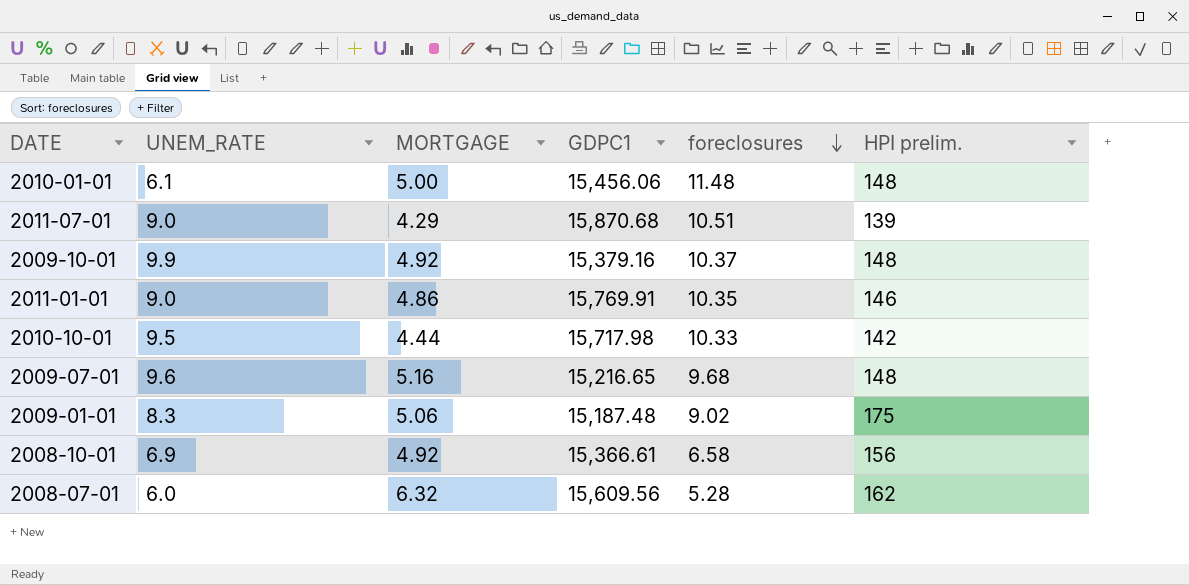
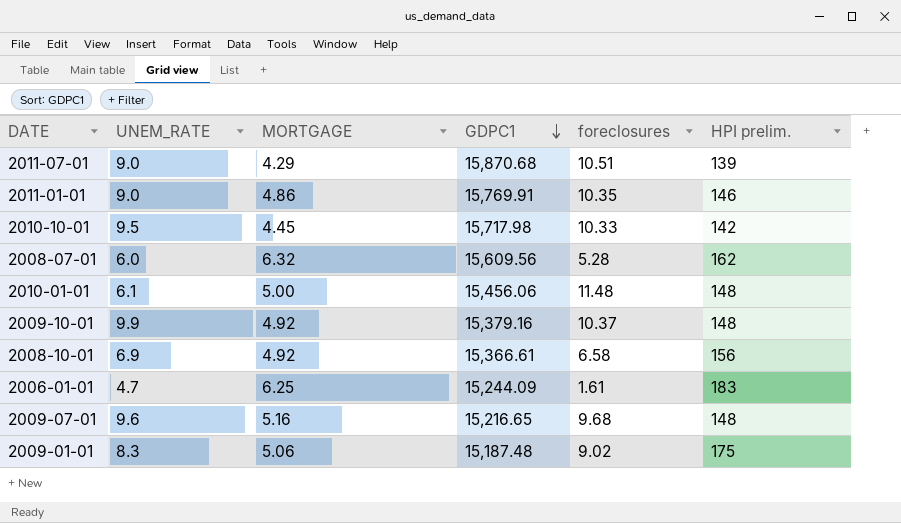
row order: foreclosures descending -> GDPC1 descending
2010-10-01 | MORTGAGE: 4.44 -> 4.45
row 2006-01-01: none -> 4.7 | 6.25 | 15,244.09 | 1.61 | 183

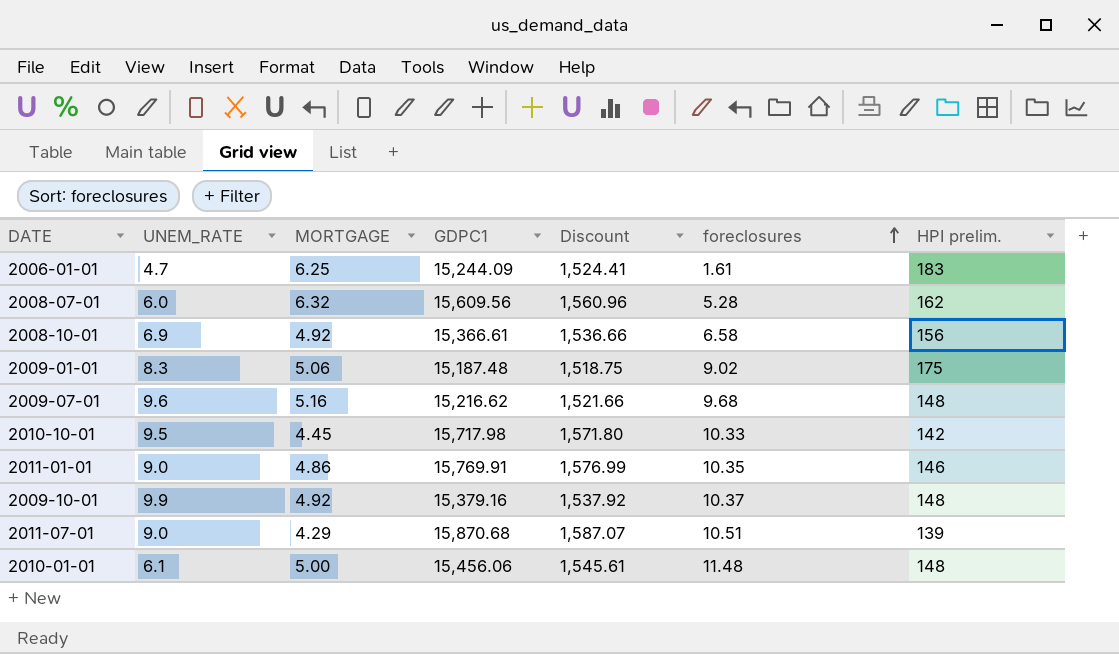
row order: GDPC1 descending -> foreclosures ascending
column Discount | formula: none -> [GDPC1] * 0.1
2009-07-01 | GDPC1: 15,216.65 -> 15,216.62

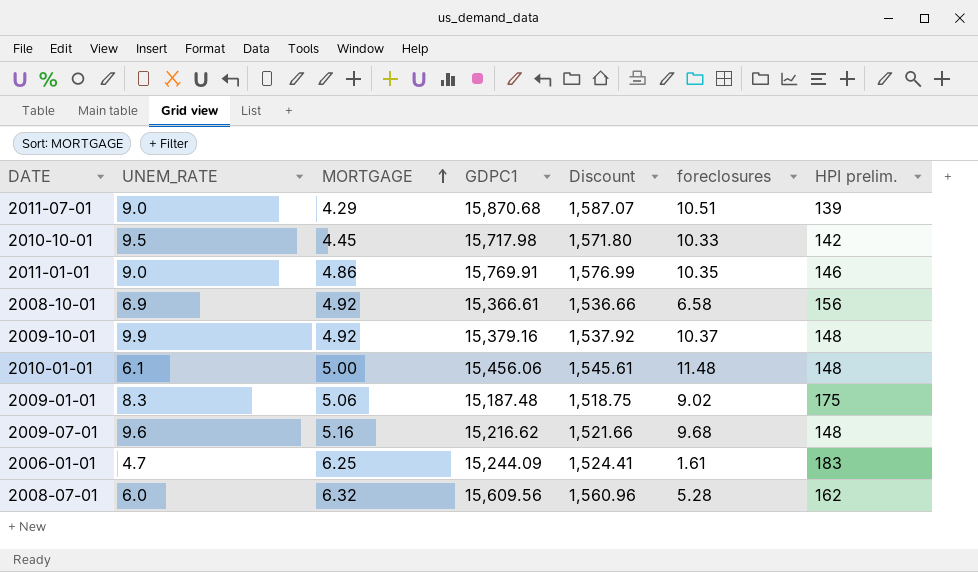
row order: foreclosures ascending -> MORTGAGE ascending

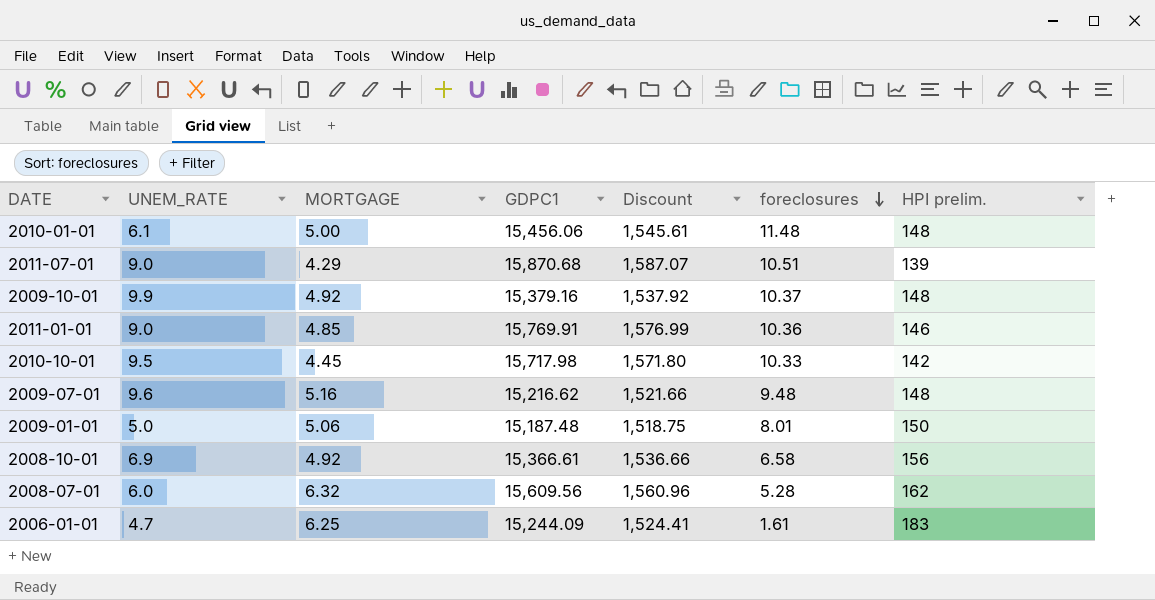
row order: MORTGAGE ascending -> foreclosures descending
2011-01-01 | MORTGAGE: 4.86 -> 4.85
2011-01-01 | foreclosures: 10.35 -> 10.36
2009-07-01 | foreclosures: 9.68 -> 9.48
2009-01-01 | UNEM_RATE: 8.3 -> 5.0
2009-01-01 | foreclosures: 9.02 -> 8.01
2009-01-01 | HPI prelim.: 175 -> 150

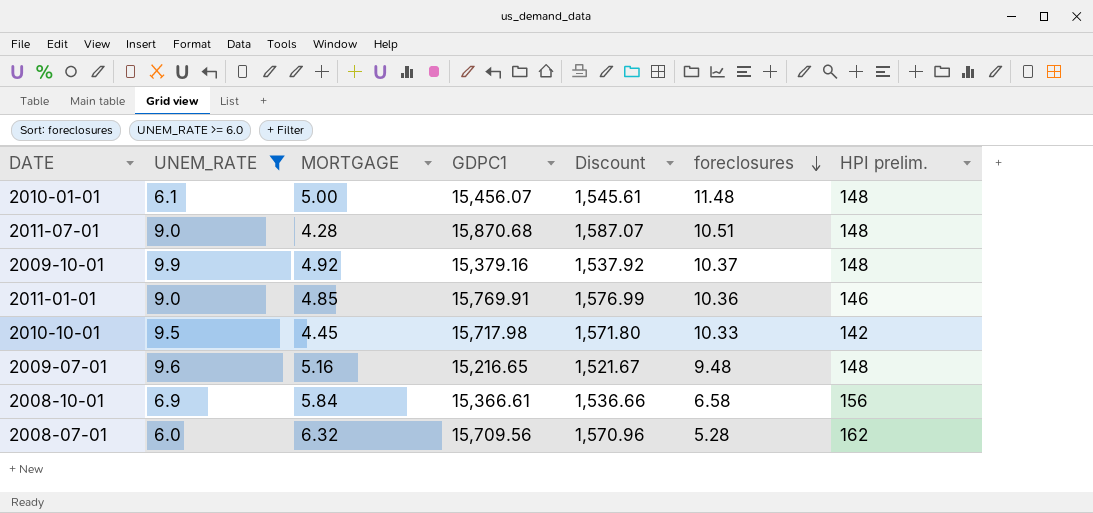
filter: none -> UNEM_RATE >= 6.0
2010-01-01 | GDPC1: 15,456.06 -> 15,456.07
2011-07-01 | MORTGAGE: 4.29 -> 4.28
2011-07-01 | HPI prelim.: 139 -> 148
2009-07-01 | GDPC1: 15,216.62 -> 15,216.65
2009-07-01 | Discount: 1,521.66 -> 1,521.67
2008-10-01 | MORTGAGE: 4.92 -> 5.84
2008-07-01 | GDPC1: 15,609.56 -> 15,709.56
2008-07-01 | Discount: 1,560.96 -> 1,570.96

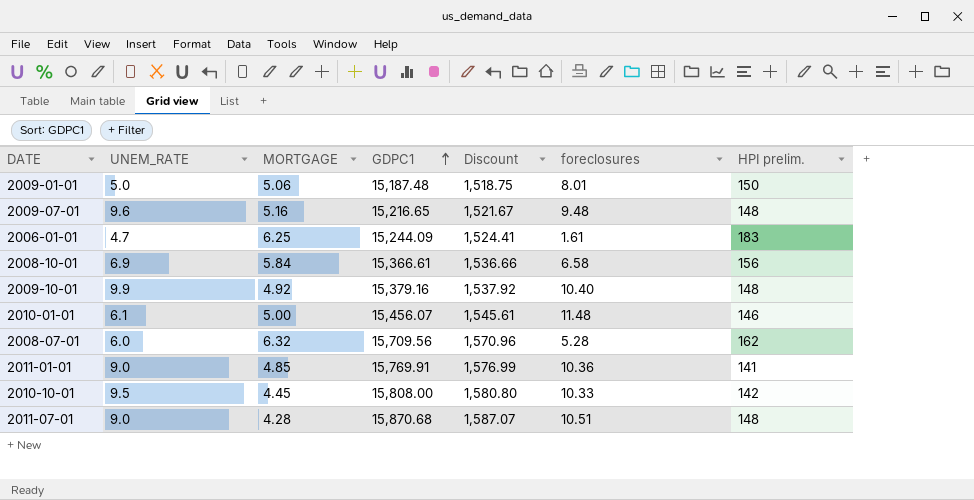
filter: UNEM_RATE >= 6.0 -> none
row order: foreclosures descending -> GDPC1 ascending
2009-10-01 | foreclosures: 10.37 -> 10.40
2010-01-01 | HPI prelim.: 148 -> 146
2011-01-01 | HPI prelim.: 146 -> 141
2010-10-01 | GDPC1: 15,717.98 -> 15,808.00
2010-10-01 | Discount: 1,571.80 -> 1,580.80

